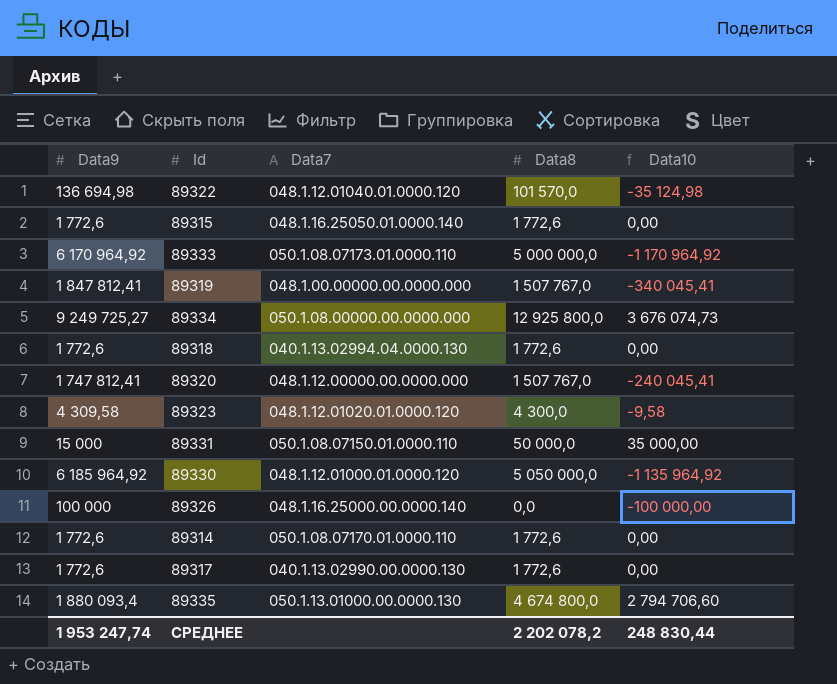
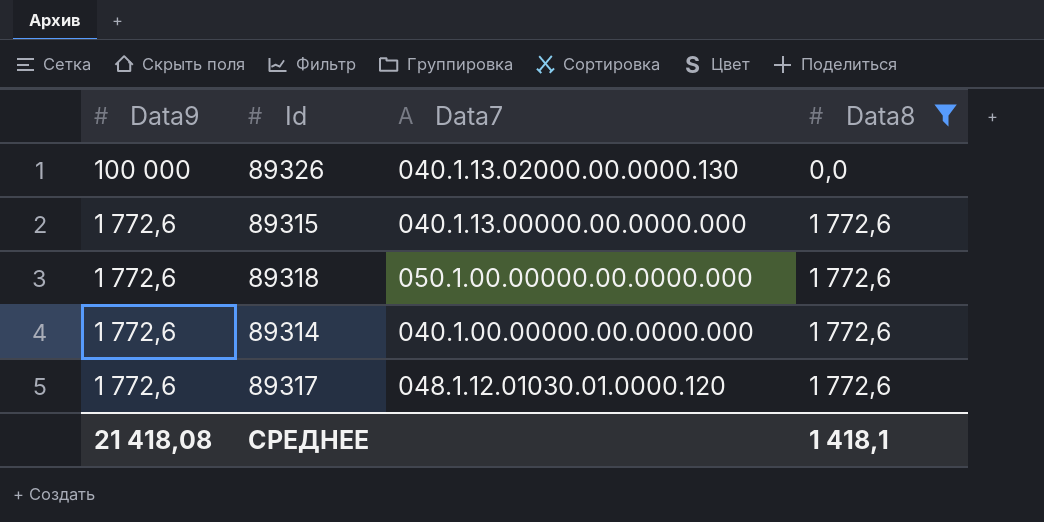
filter: none -> Data8 <= 1 772,6
row order: none -> Data9 descending
column Data10 | formula: [Data8] - [Data9] -> none
89326 | Data7: 048.1.16.25000.00.0000.140 -> 040.1.13.02000.00.0000.130
89315 | Data7: 048.1.16.25050.01.0000.140 -> 040.1.13.00000.00.0000.000
89318 | Data7: 040.1.13.02994.04.0000.130 -> 050.1.00.00000.00.0000.000
89314 | Data7: 050.1.08.07170.01.0000.110 -> 040.1.00.00000.00.0000.000
89317 | Data7: 040.1.13.02990.00.0000.130 -> 048.1.12.01030.01.0000.120
СРЕДНЕЕ | Data9: 1 953 247,74 -> 21 418,08
СРЕДНЕЕ | Data8: 2 202 078,2 -> 1 418,1

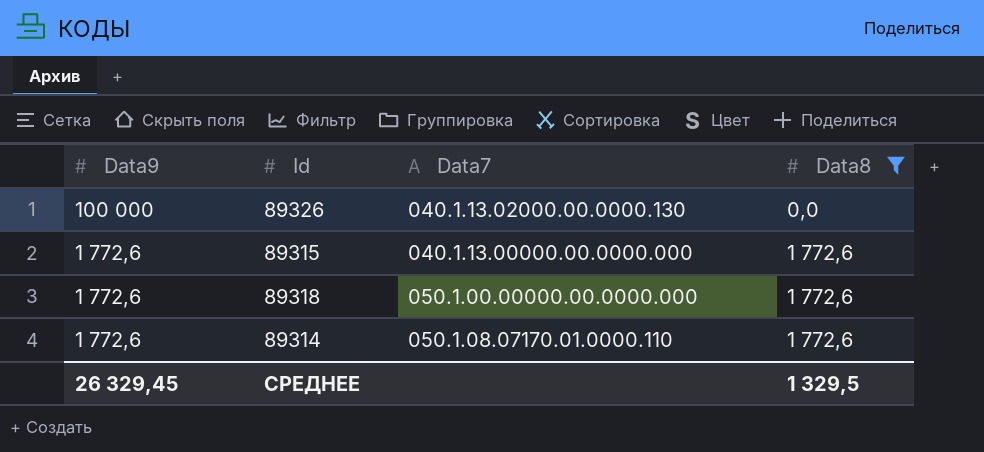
row 89317: 1 772,6 | 048.1.12.01030.01.0000.120 | 1 772,6 -> none
89314 | Data7: 040.1.00.00000.00.0000.000 -> 050.1.08.07170.01.0000.110
СРЕДНЕЕ | Data9: 21 418,08 -> 26 329,45
СРЕДНЕЕ | Data8: 1 418,1 -> 1 329,5

